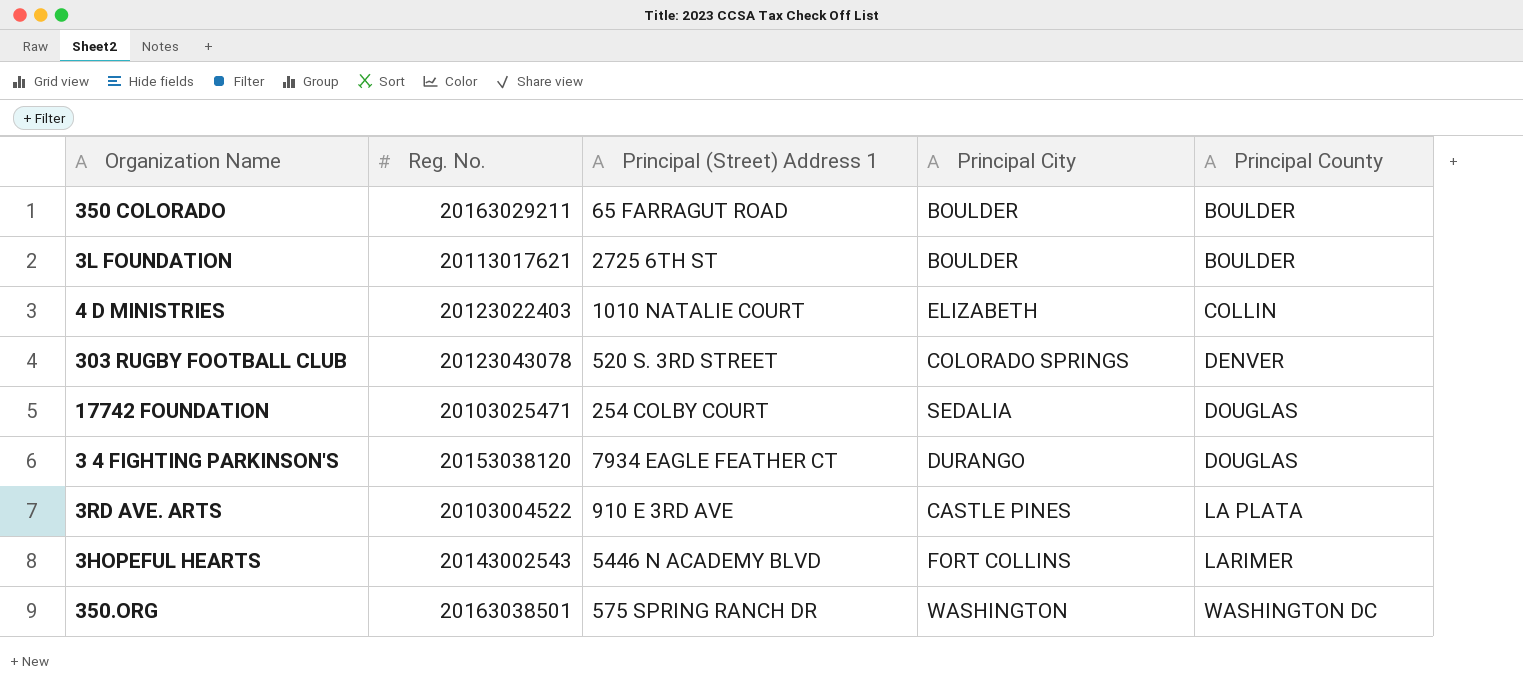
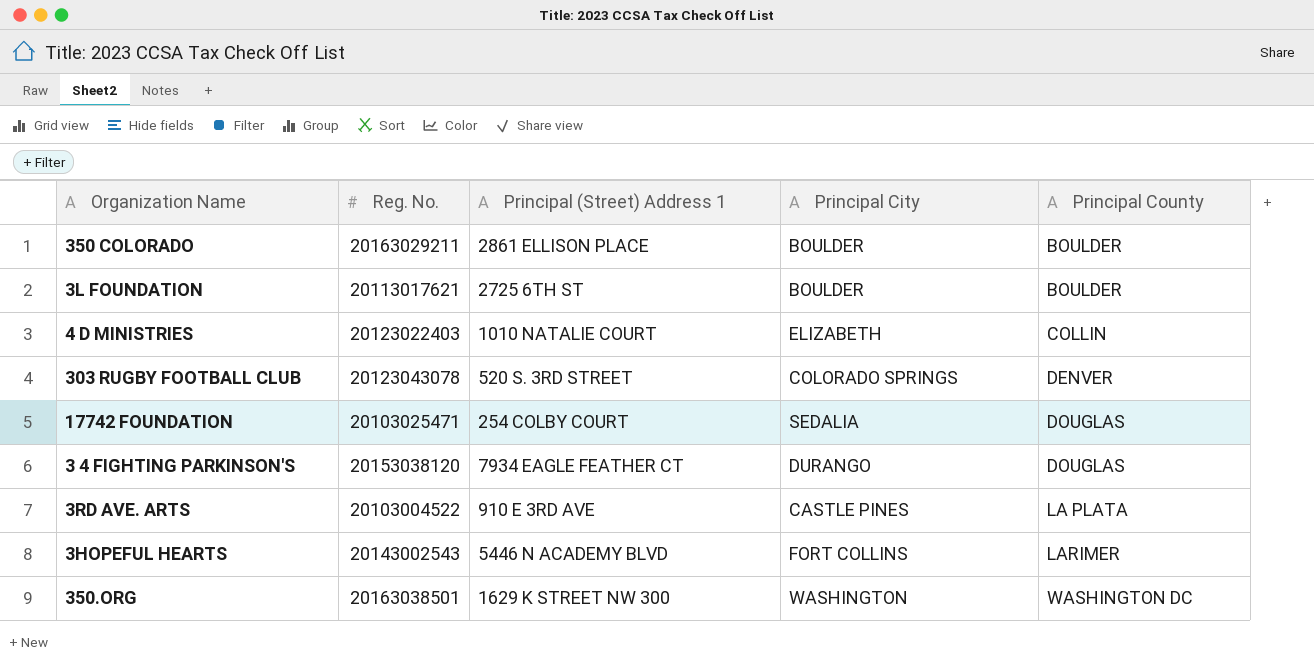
350 COLORADO | Principal (Street) Address 1: 65 FARRAGUT ROAD -> 2861 ELLISON PLACE
350.ORG | Principal (Street) Address 1: 575 SPRING RANCH DR -> 1629 K STREET NW 300

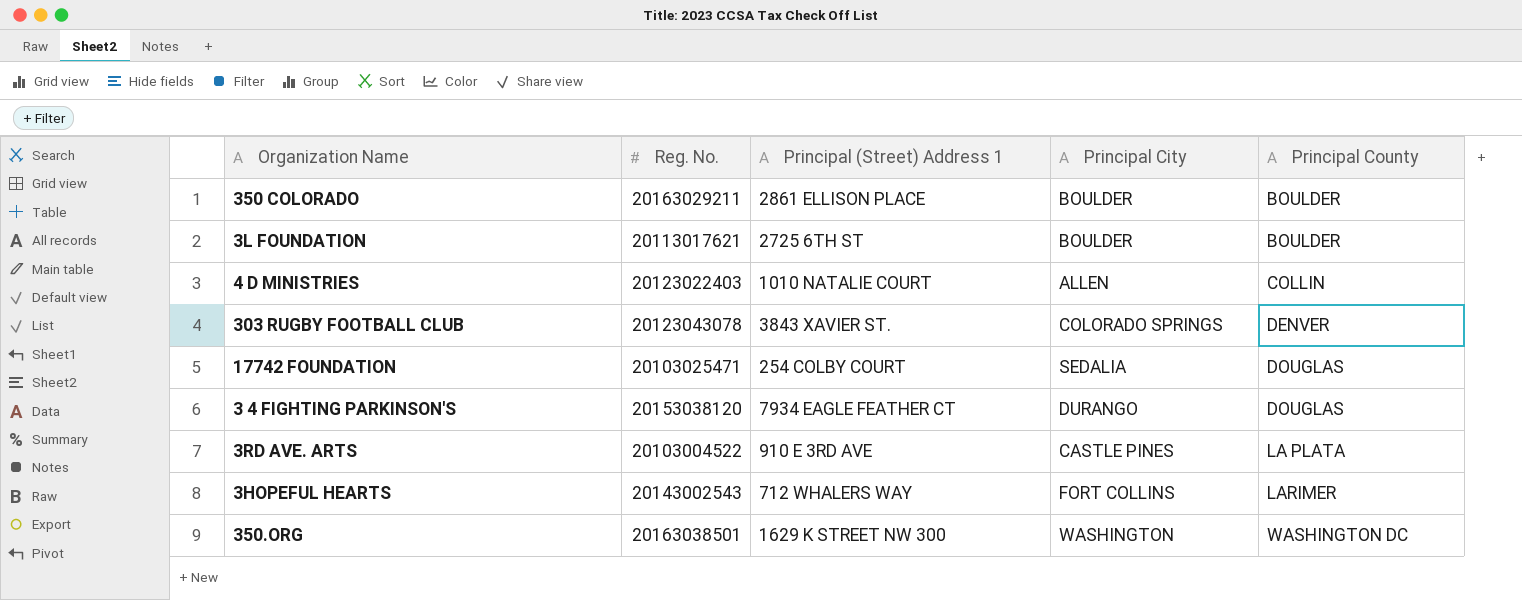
4 D MINISTRIES | Principal City: ELIZABETH -> ALLEN
303 RUGBY FOOTBALL CLUB | Principal (Street) Address 1: 520 S. 3RD STREET -> 3843 XAVIER ST.
3HOPEFUL HEARTS | Principal (Street) Address 1: 5446 N ACADEMY BLVD -> 712 WHALERS WAY

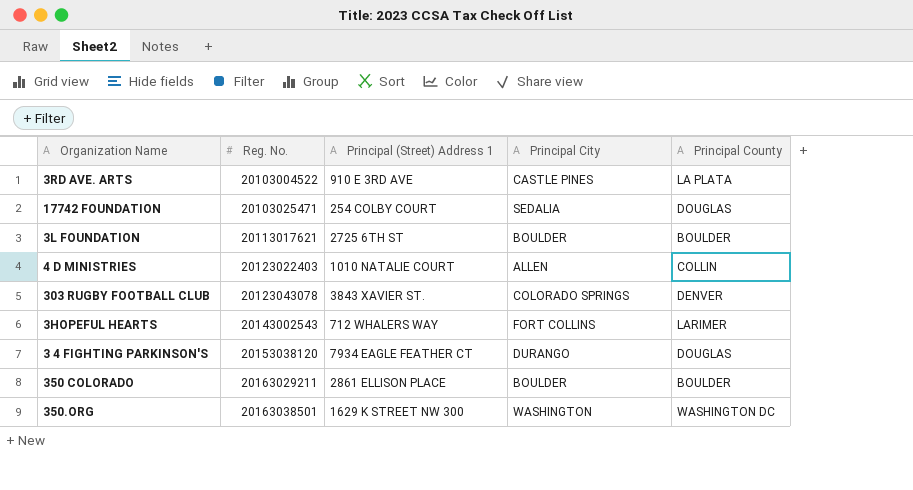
row order: Principal County ascending -> Reg. No. ascending

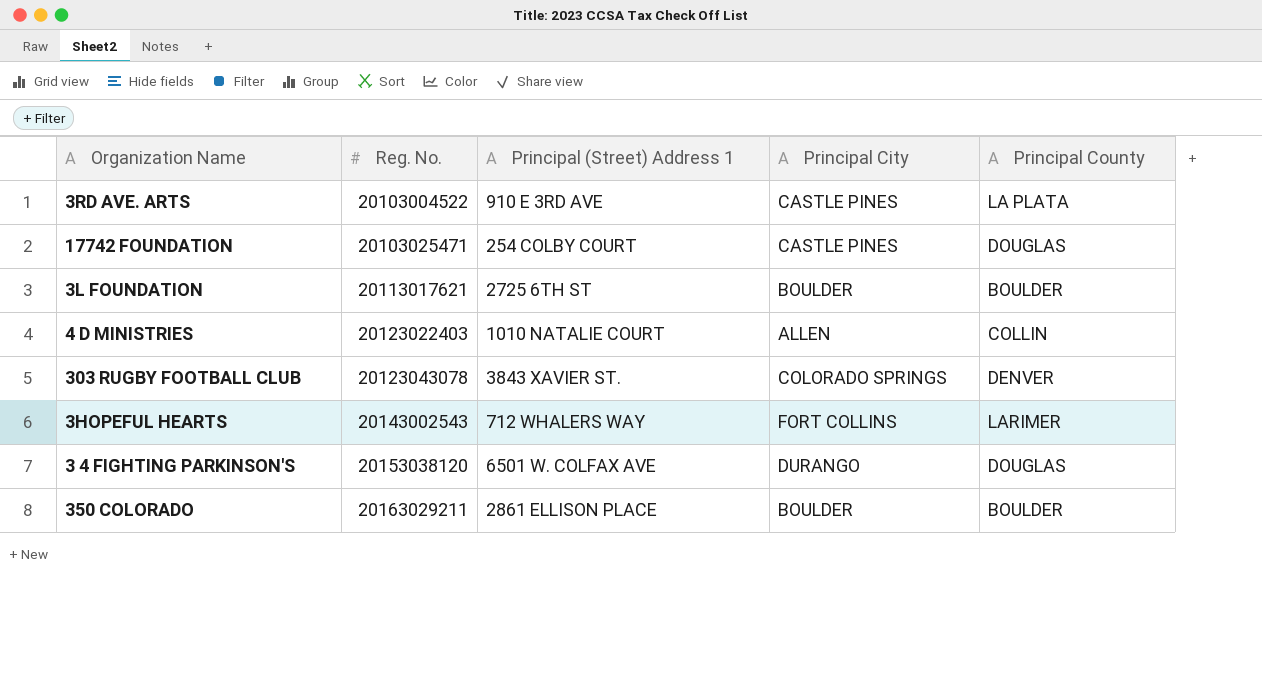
row 350.ORG: 20163038501 | 1629 K STREET NW 300 | WASHINGTON | WASHINGTON DC -> none
17742 FOUNDATION | Principal City: SEDALIA -> CASTLE PINES
3 4 FIGHTING PARKINSON'S | Principal (Street) Address 1: 7934 EAGLE FEATHER CT -> 6501 W. COLFAX AVE

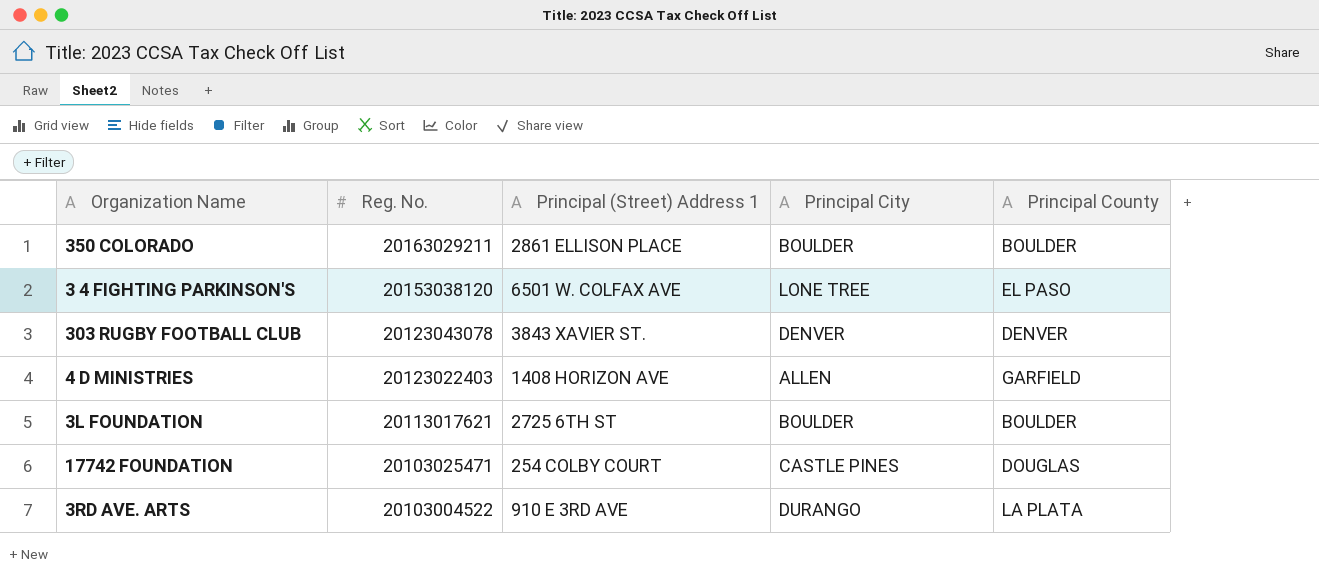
row order: Reg. No. ascending -> Reg. No. descending
row 3HOPEFUL HEARTS: 20143002543 | 712 WHALERS WAY | FORT COLLINS | LARIMER -> none
3 4 FIGHTING PARKINSON'S | Principal City: DURANGO -> LONE TREE
3 4 FIGHTING PARKINSON'S | Principal County: DOUGLAS -> EL PASO
303 RUGBY FOOTBALL CLUB | Principal City: COLORADO SPRINGS -> DENVER
4 D MINISTRIES | Principal (Street) Address 1: 1010 NATALIE COURT -> 1408 HORIZON AVE
4 D MINISTRIES | Principal County: COLLIN -> GARFIELD
3RD AVE. ARTS | Principal City: CASTLE PINES -> DURANGO

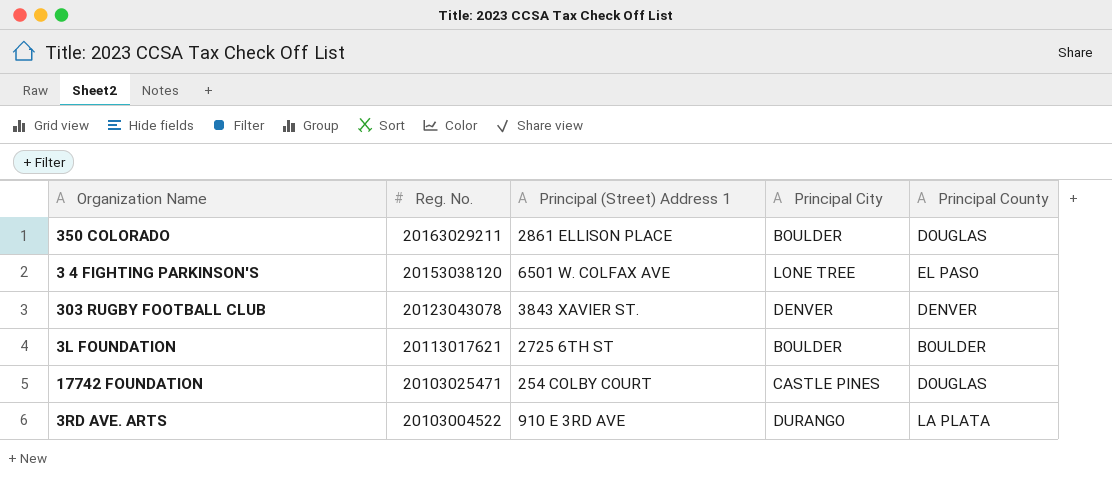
row 4 D MINISTRIES: 20123022403 | 1408 HORIZON AVE | ALLEN | GARFIELD -> none
350 COLORADO | Principal County: BOULDER -> DOUGLAS

